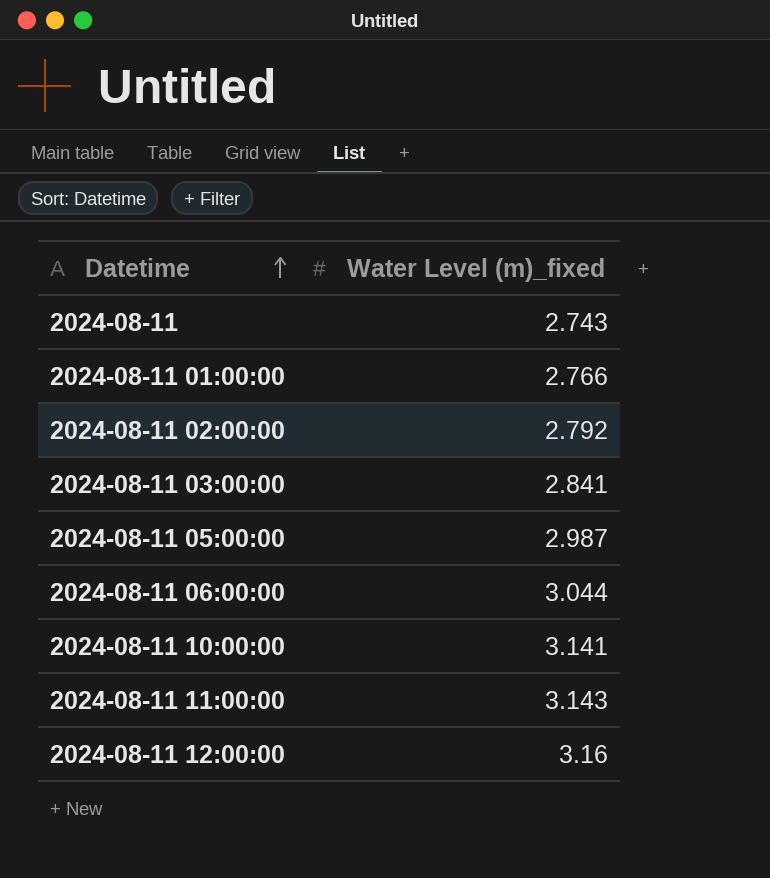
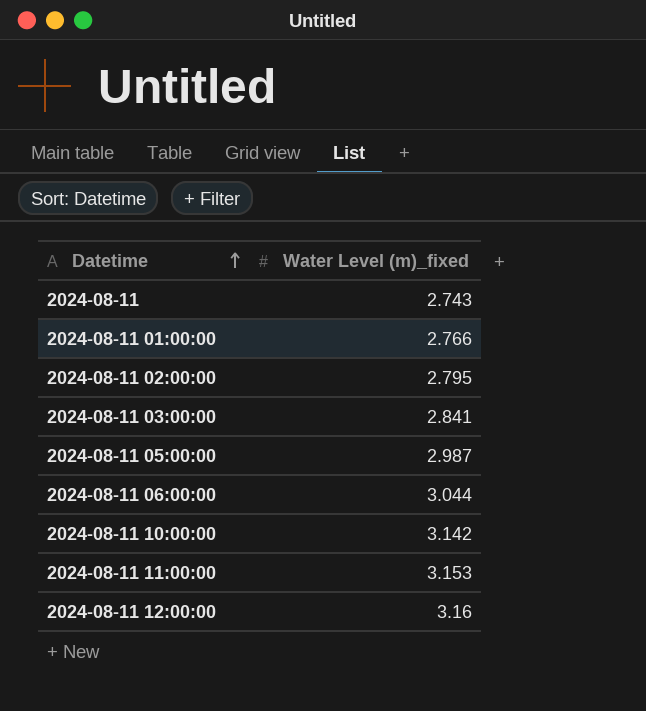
2024-08-11 02:00:00 | Water Level (m)_fixed: 2.792 -> 2.795
2024-08-11 10:00:00 | Water Level (m)_fixed: 3.141 -> 3.142
2024-08-11 11:00:00 | Water Level (m)_fixed: 3.143 -> 3.153

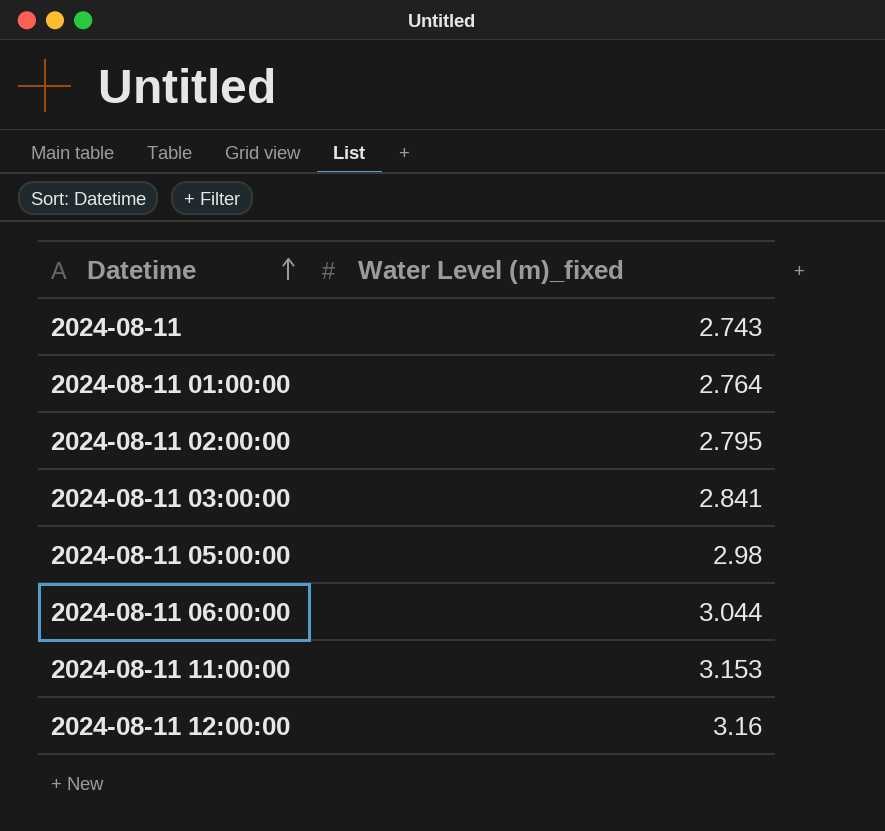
row 2024-08-11 10:00:00: 3.142 -> none
2024-08-11 01:00:00 | Water Level (m)_fixed: 2.766 -> 2.764
2024-08-11 05:00:00 | Water Level (m)_fixed: 2.987 -> 2.98

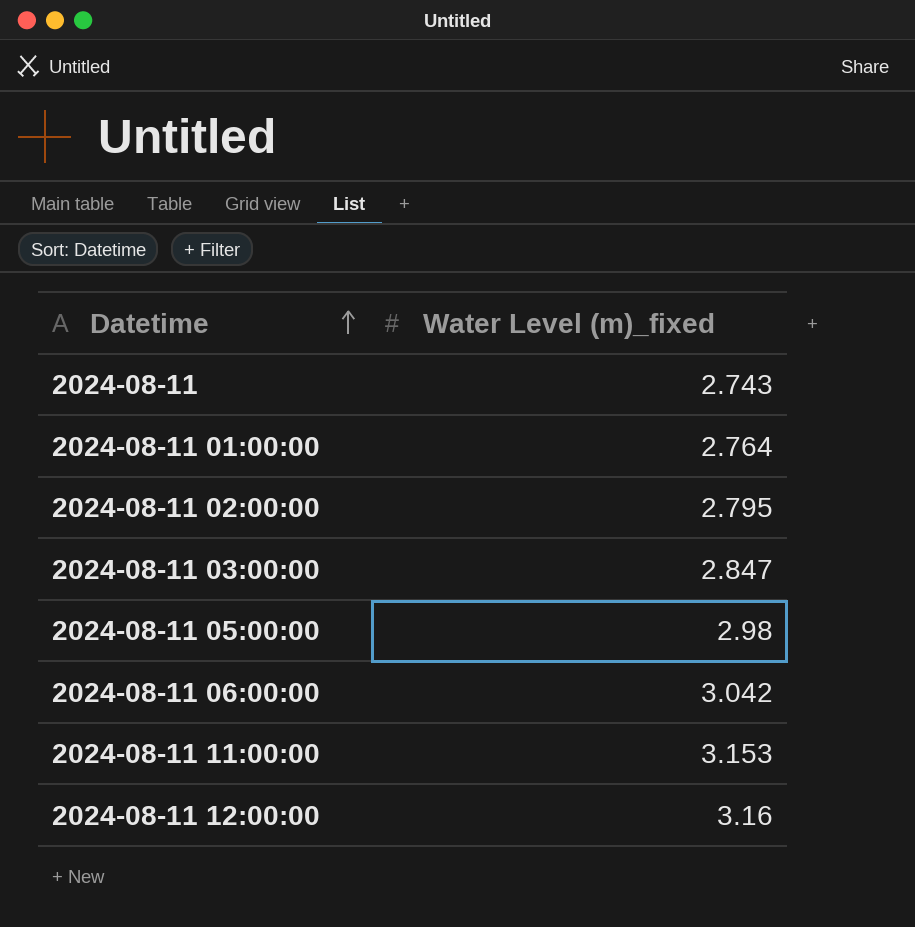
2024-08-11 03:00:00 | Water Level (m)_fixed: 2.841 -> 2.847
2024-08-11 06:00:00 | Water Level (m)_fixed: 3.044 -> 3.042

